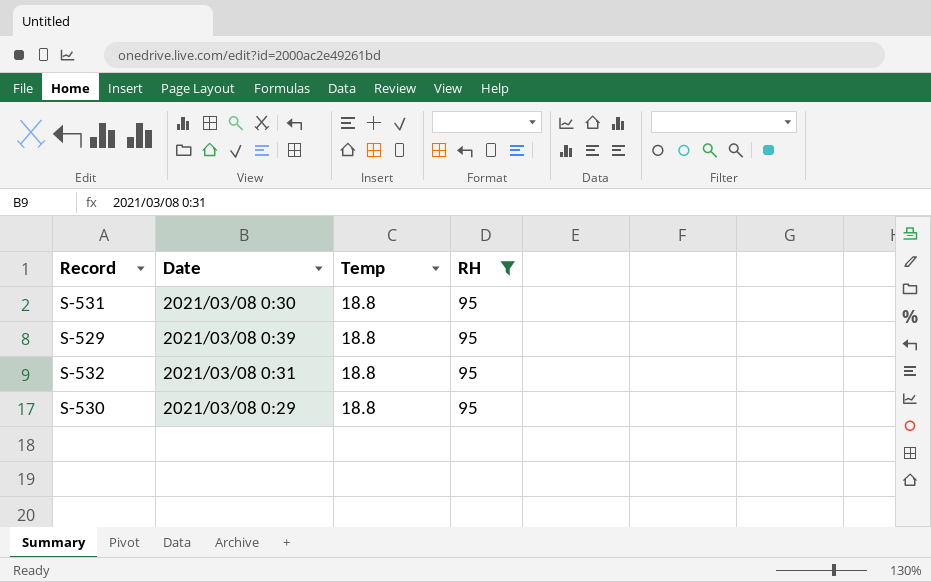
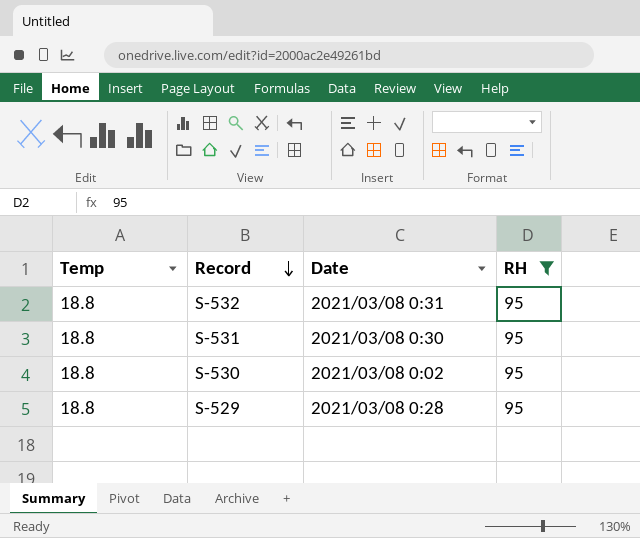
row order: none -> Record descending
column Temp | position: 3 -> 1
S-530 | Date: 2021/03/08 0:29 -> 2021/03/08 0:02
S-529 | Date: 2021/03/08 0:39 -> 2021/03/08 0:28

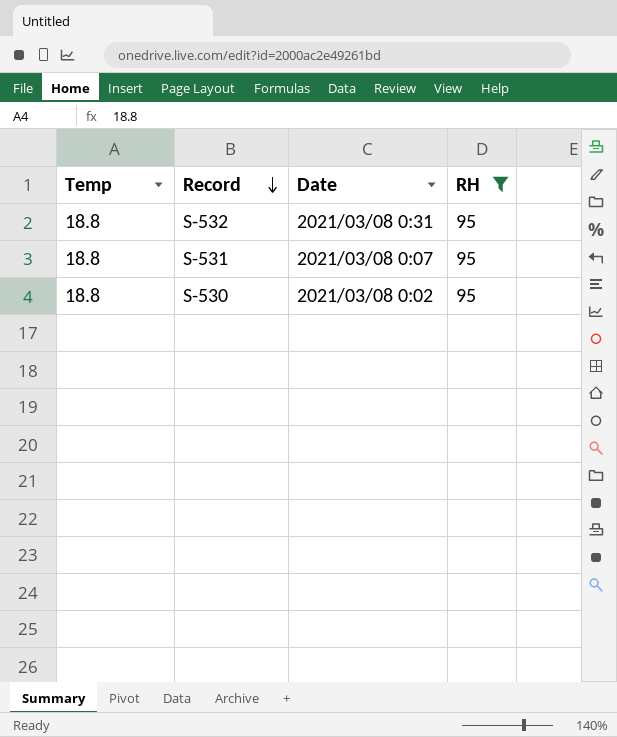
row S-529: 18.8 | 2021/03/08 0:28 | 95 -> none
S-531 | Date: 2021/03/08 0:30 -> 2021/03/08 0:07

